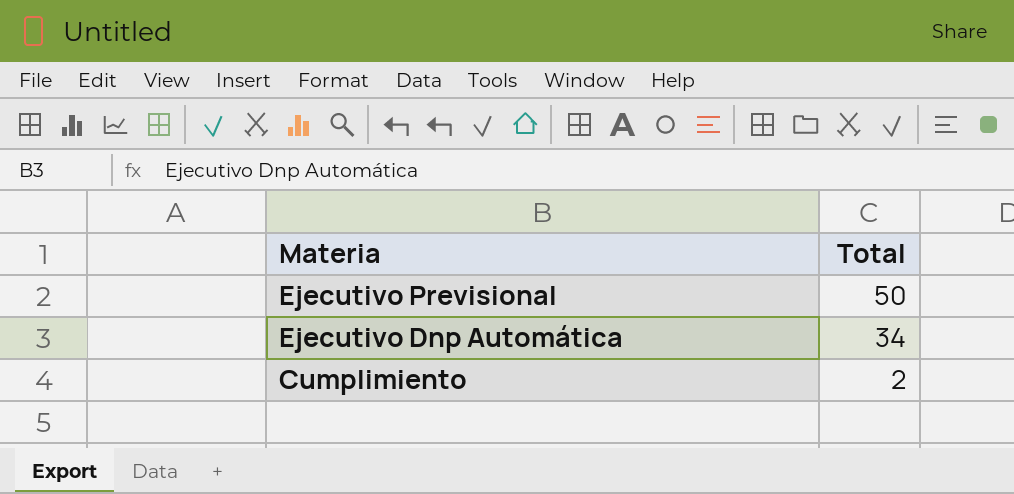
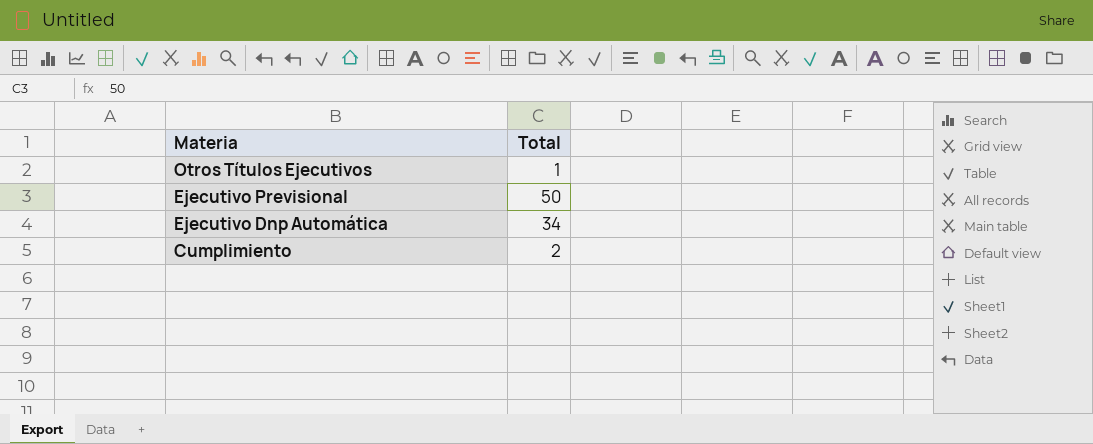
row Otros Títulos Ejecutivos: none -> 1

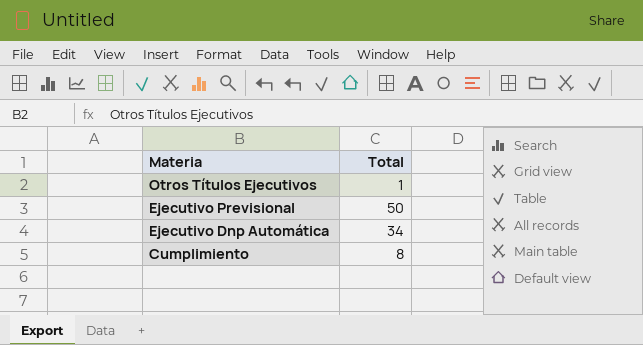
Cumplimiento | Total: 2 -> 8

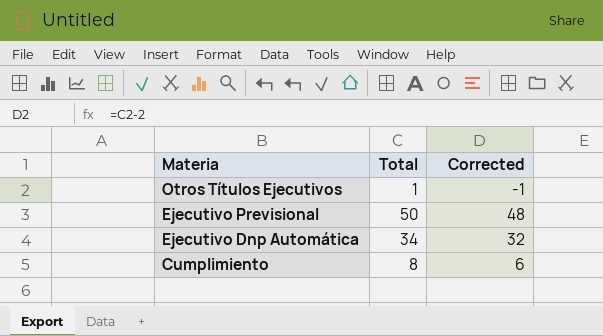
column Corrected | formula: none -> [Total] - 2

